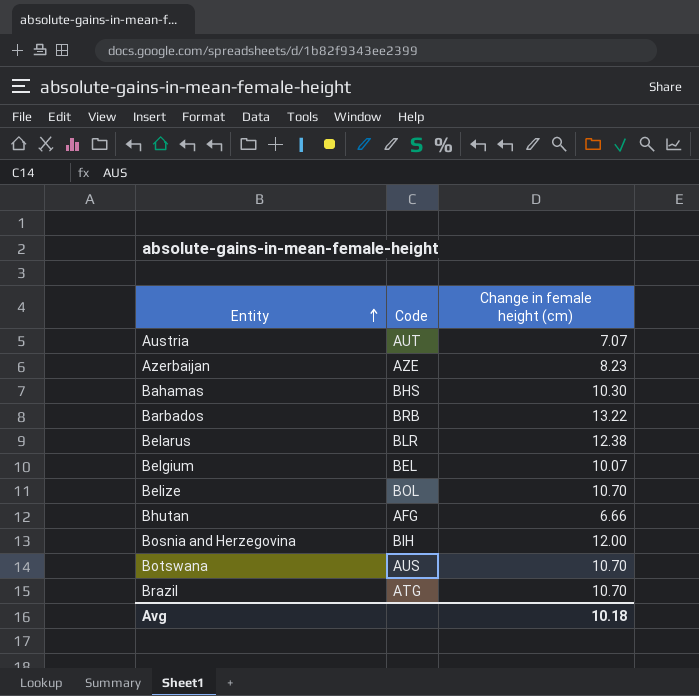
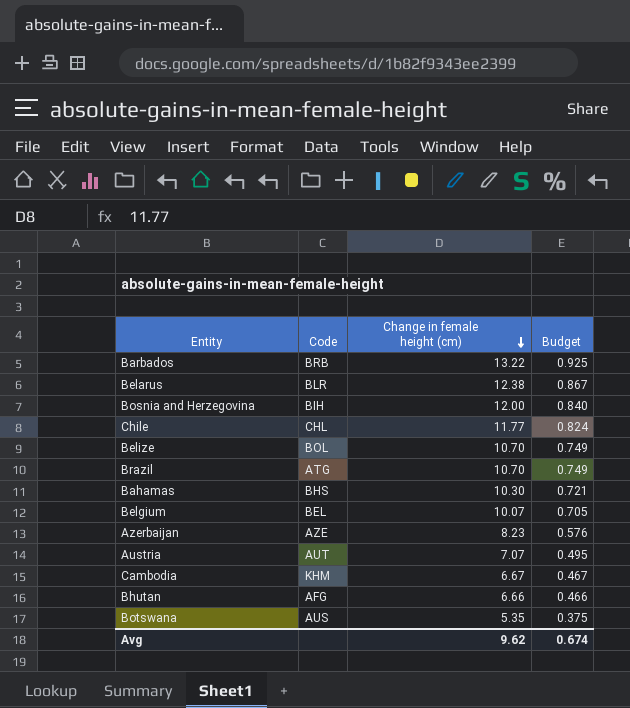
row order: Entity ascending -> Change in female height (cm) descending
column Budget | formula: none -> [Change in female height (cm)] * 0.07
row Chile: none -> CHL | 11.77 | 0.824
row Cambodia: none -> KHM | 6.67 | 0.467
Botswana | Change in female height (cm): 10.70 -> 5.35
Avg | Change in female height (cm): 10.18 -> 9.62

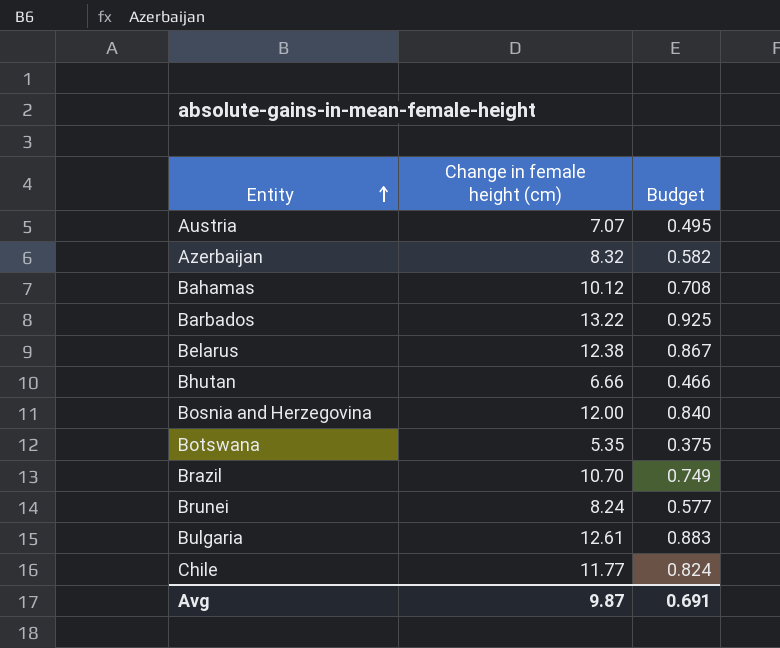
row order: Change in female height (cm) descending -> Entity ascending
column Code | position: 2 -> none
row Belize: BOL | 10.70 | 0.749 -> none
row Belgium: BEL | 10.07 | 0.705 -> none
row Cambodia: KHM | 6.67 | 0.467 -> none
Azerbaijan | Change in female height (cm): 8.23 -> 8.32
Azerbaijan | Budget: 0.576 -> 0.582
Bahamas | Change in female height (cm): 10.30 -> 10.12
Bahamas | Budget: 0.721 -> 0.708
row Brunei: none -> 8.24 | 0.577
row Bulgaria: none -> 12.61 | 0.883
Avg | Change in female height (cm): 9.62 -> 9.87
Avg | Budget: 0.674 -> 0.691

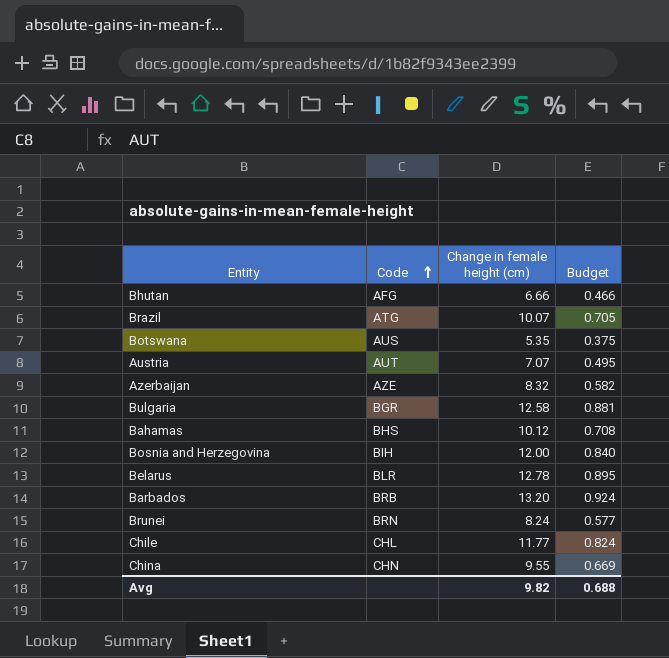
row order: Entity ascending -> Code ascending
column Code | position: none -> 2
Brazil | Change in female height (cm): 10.70 -> 10.07
Brazil | Budget: 0.749 -> 0.705
Bulgaria | Change in female height (cm): 12.61 -> 12.58
Bulgaria | Budget: 0.883 -> 0.881
Belarus | Change in female height (cm): 12.38 -> 12.78
Belarus | Budget: 0.867 -> 0.895
Barbados | Change in female height (cm): 13.22 -> 13.20
Barbados | Budget: 0.925 -> 0.924
row China: none -> CHN | 9.55 | 0.669
Avg | Change in female height (cm): 9.87 -> 9.82
Avg | Budget: 0.691 -> 0.688

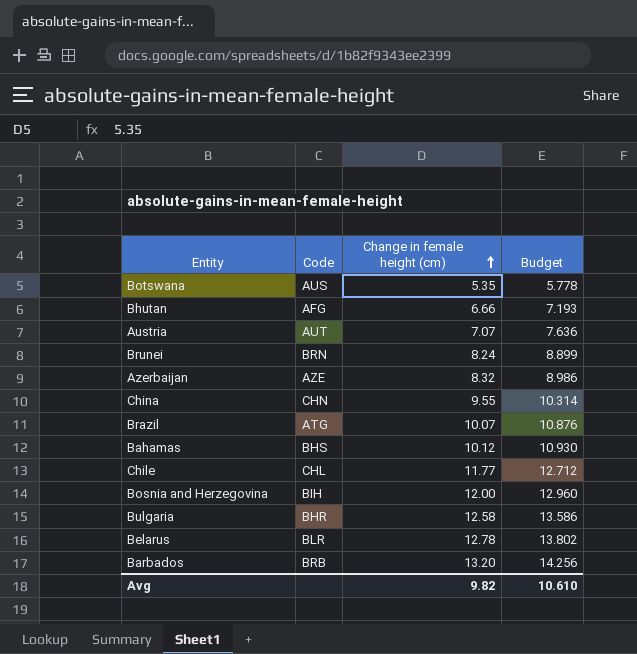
row order: Code ascending -> Change in female height (cm) ascending
column Budget | formula: [Change in female height (cm)] * 0.07 -> [Change in female height (cm)] * 1.08
Bulgaria | Code: BGR -> BHR
Avg | Budget: 0.688 -> 10.610

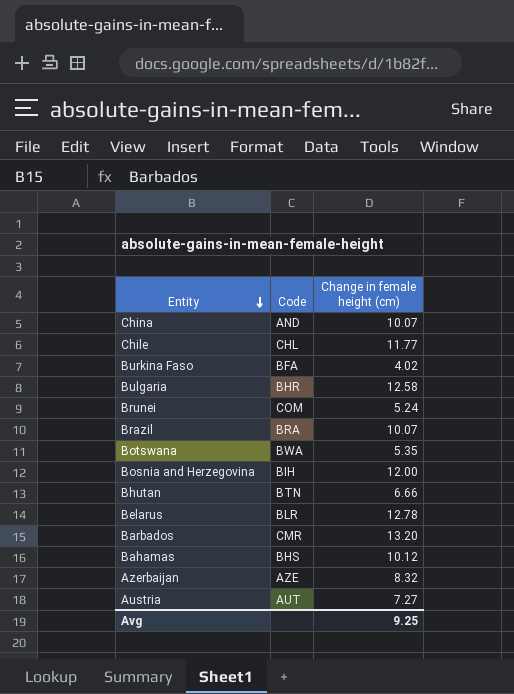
row order: Change in female height (cm) ascending -> Entity descending
column Budget | formula: [Change in female height (cm)] * 1.08 -> none
China | Code: CHN -> AND
China | Change in female height (cm): 9.55 -> 10.07
row Burkina Faso: none -> BFA | 4.02
Brunei | Code: BRN -> COM
Brunei | Change in female height (cm): 8.24 -> 5.24
Brazil | Code: ATG -> BRA
Botswana | Code: AUS -> BWA
Bhutan | Code: AFG -> BTN
Barbados | Code: BRB -> CMR
Austria | Change in female height (cm): 7.07 -> 7.27
Avg | Change in female height (cm): 9.82 -> 9.25

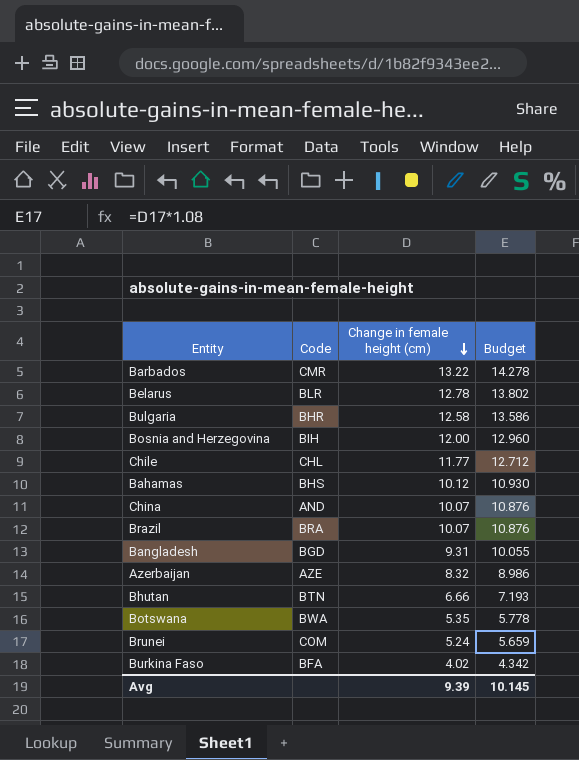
row order: Entity descending -> Change in female height (cm) descending
column Budget | formula: none -> [Change in female height (cm)] * 1.08
row Austria: AUT | 7.27 -> none
Barbados | Change in female height (cm): 13.20 -> 13.22
row Bangladesh: none -> BGD | 9.31 | 10.055
Avg | Change in female height (cm): 9.25 -> 9.39

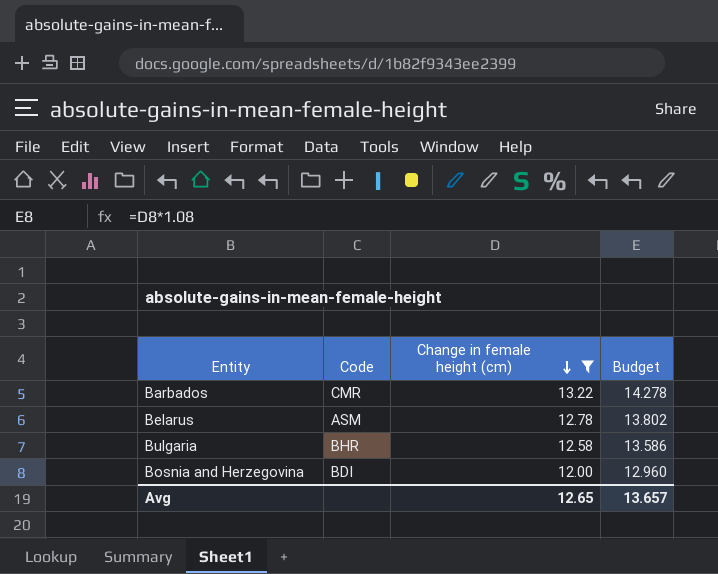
filter: none -> Change in female height (cm) >= 12.00
Belarus | Code: BLR -> ASM
Bosnia and Herzegovina | Code: BIH -> BDI
Avg | Change in female height (cm): 9.39 -> 12.65
Avg | Budget: 10.145 -> 13.657

